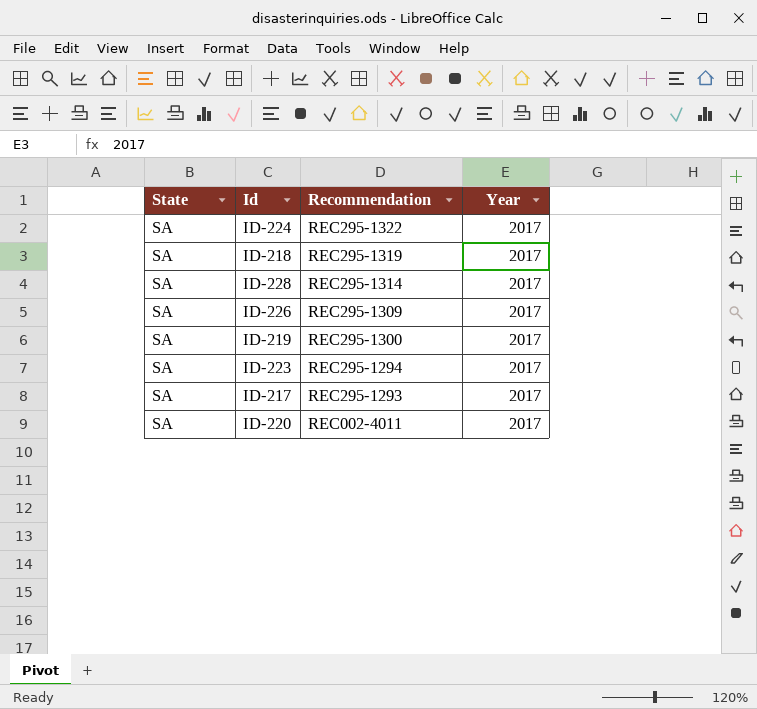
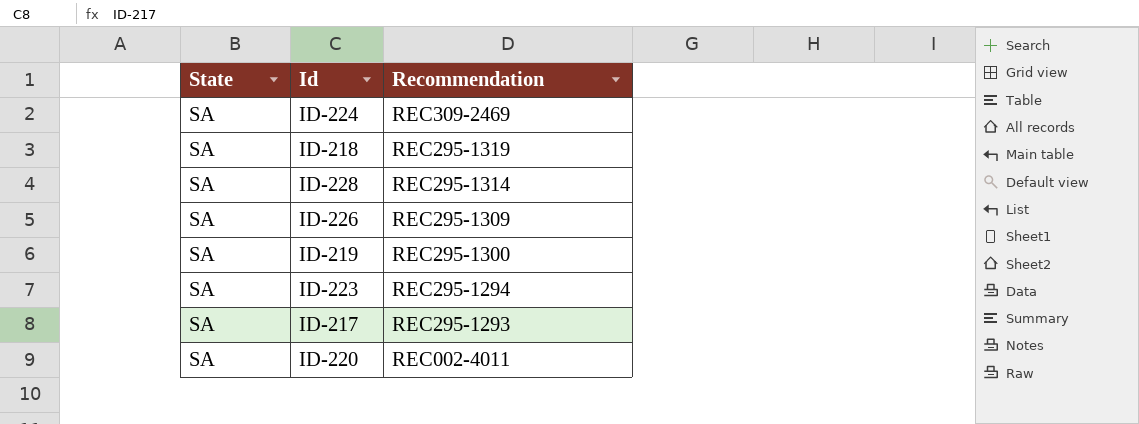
column Year | position: 4 -> none
ID-224 | Recommendation: REC295-1322 -> REC309-2469

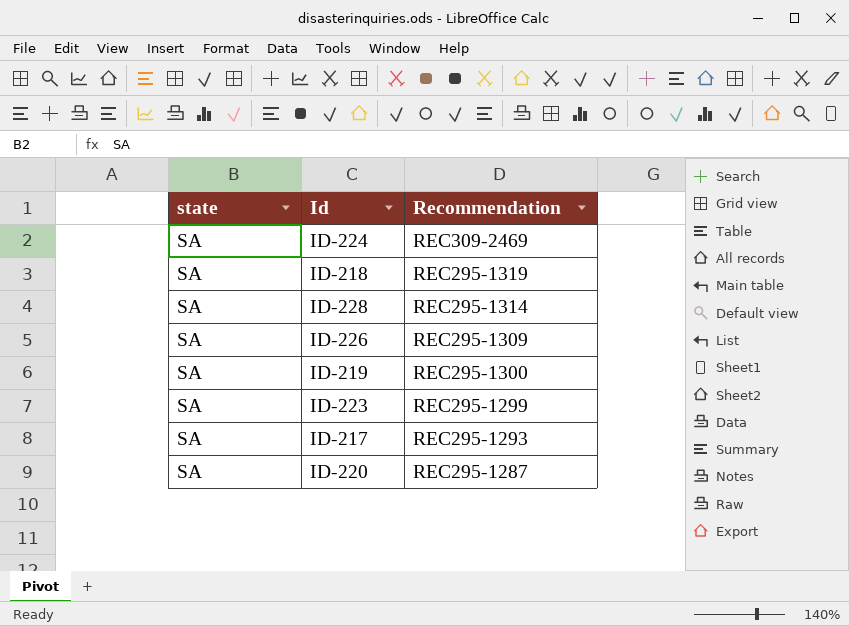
column name: State -> state
ID-223 | Recommendation: REC295-1294 -> REC295-1299
ID-220 | Recommendation: REC002-4011 -> REC295-1287

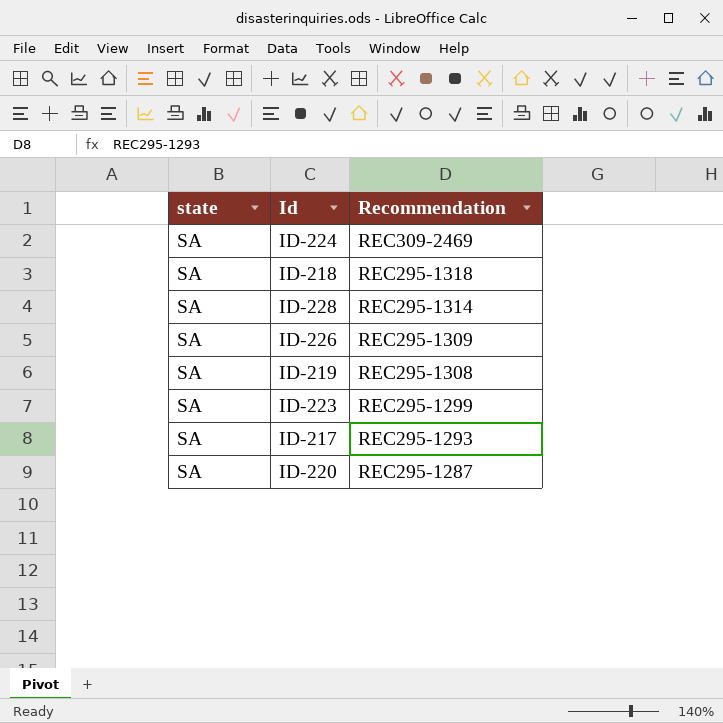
ID-218 | Recommendation: REC295-1319 -> REC295-1318
ID-219 | Recommendation: REC295-1300 -> REC295-1308

